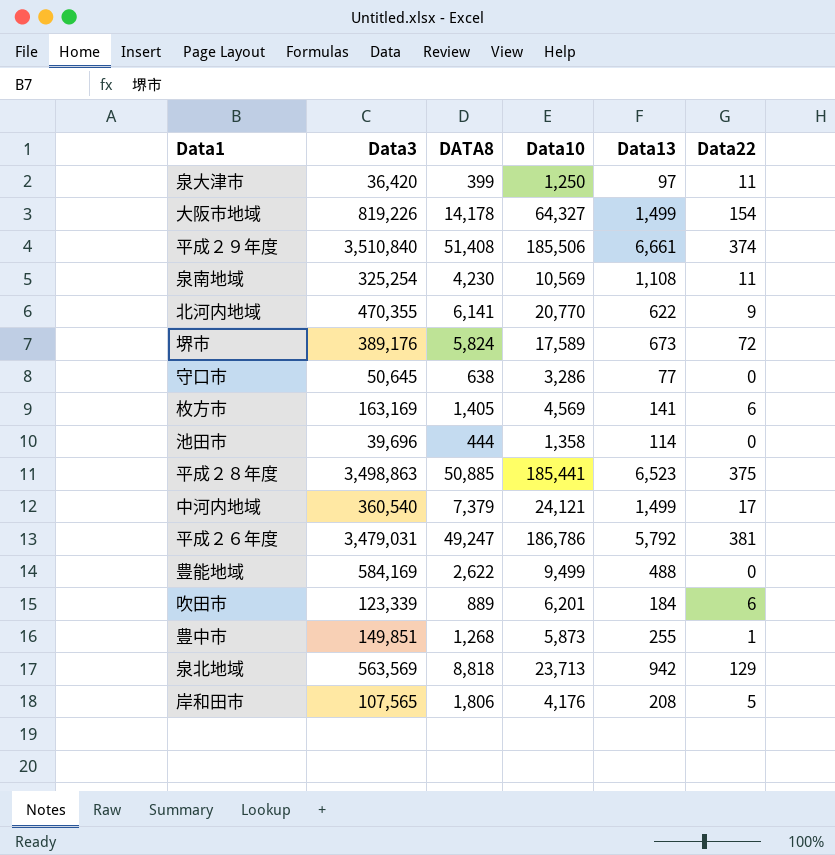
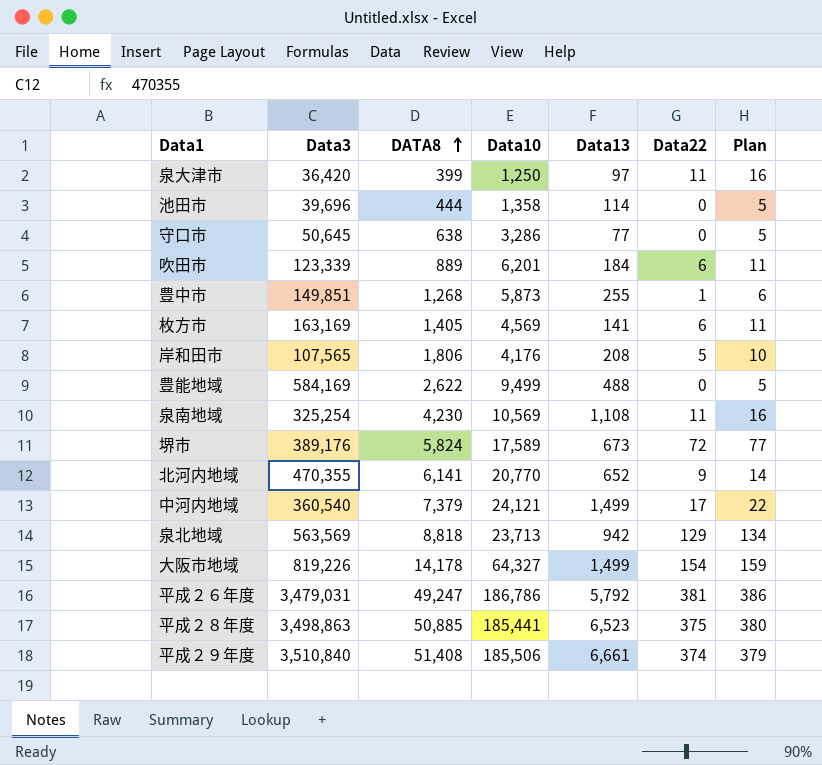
row order: none -> DATA8 ascending
column Plan | formula: none -> [Data22] + 5
北河内地域 | Data13: 622 -> 652

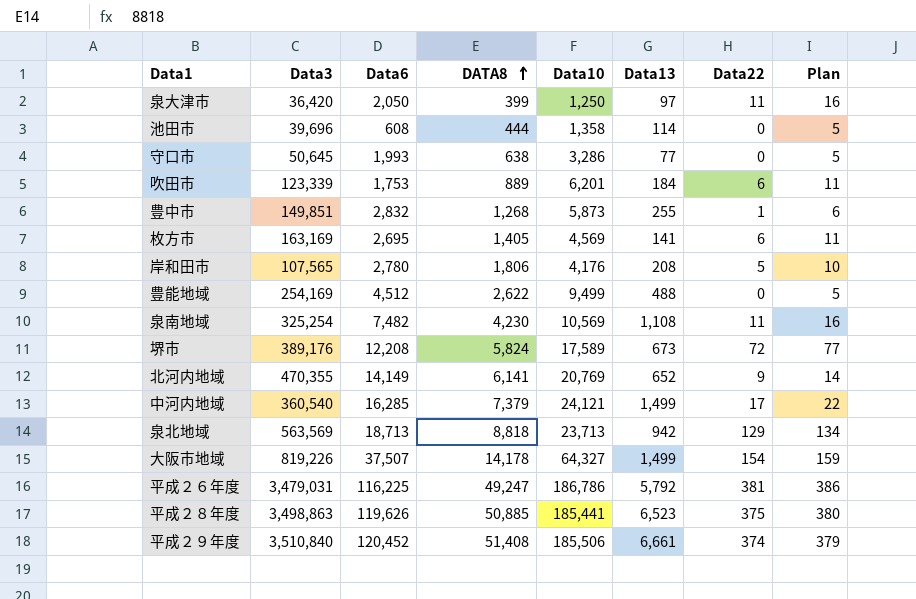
column Data6 | position: none -> 3
豊能地域 | Data3: 584,169 -> 254,169
北河内地域 | Data10: 20,770 -> 20,769

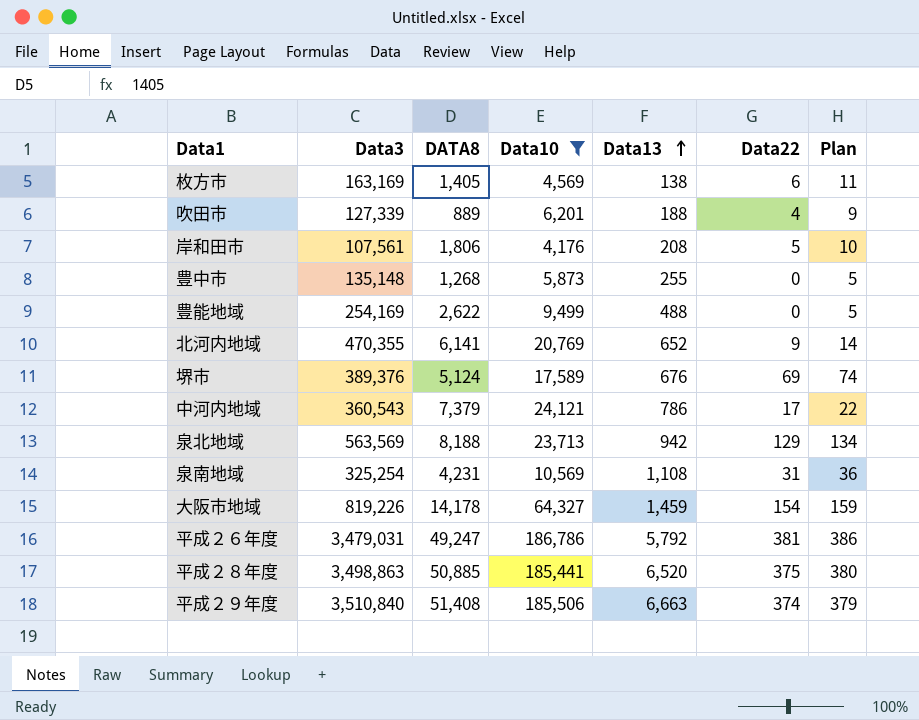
filter: none -> Data10 >= 4,176
row order: DATA8 ascending -> Data13 ascending
column Data6 | position: 3 -> none
枚方市 | Data13: 141 -> 138
吹田市 | Data3: 123,339 -> 127,339
吹田市 | Data13: 184 -> 188
吹田市 | Data22: 6 -> 4
吹田市 | Plan: 11 -> 9
岸和田市 | Data3: 107,565 -> 107,561
豊中市 | Data3: 149,851 -> 135,148
豊中市 | Data22: 1 -> 0
豊中市 | Plan: 6 -> 5
堺市 | Data3: 389,176 -> 389,376
堺市 | DATA8: 5,824 -> 5,124
堺市 | Data13: 673 -> 676
堺市 | Data22: 72 -> 69
堺市 | Plan: 77 -> 74
中河内地域 | Data3: 360,540 -> 360,543
中河内地域 | Data13: 1,499 -> 786
泉北地域 | DATA8: 8,818 -> 8,188
泉南地域 | DATA8: 4,230 -> 4,231
泉南地域 | Data22: 11 -> 31
泉南地域 | Plan: 16 -> 36
大阪市地域 | Data13: 1,499 -> 1,459
平成２８年度 | Data13: 6,523 -> 6,520
平成２９年度 | Data13: 6,661 -> 6,663

